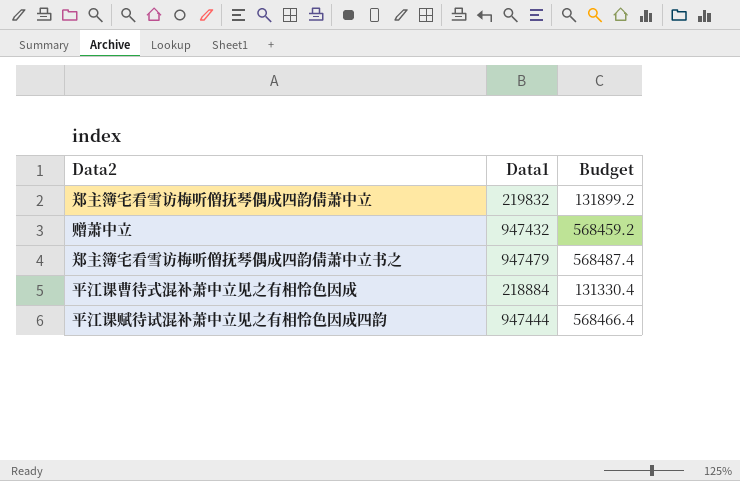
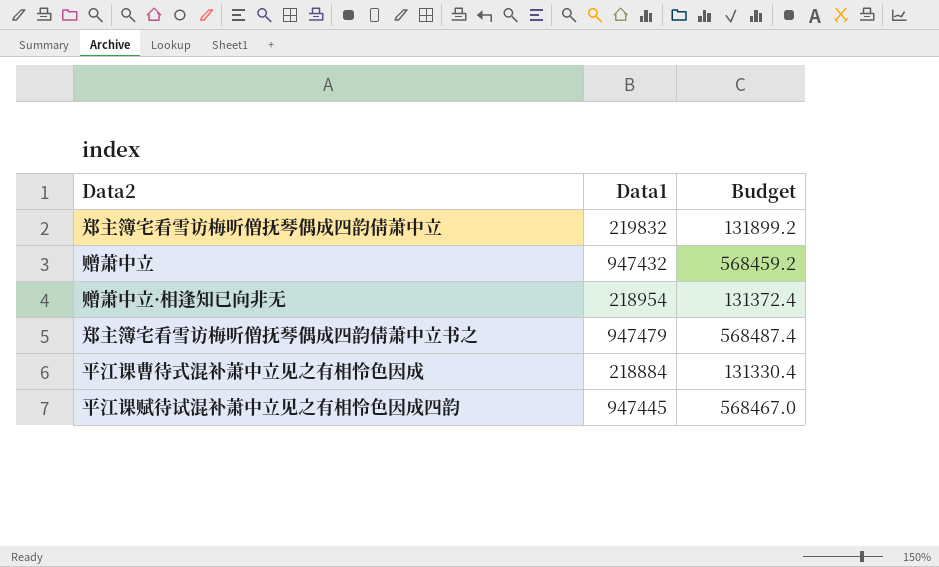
row 赠萧中立·相逢知已向非无: none -> 218954 | 131372.4
平江课赋待试混补萧中立见之有相怜色因成四韵 | Data1: 947444 -> 947445
平江课赋待试混补萧中立见之有相怜色因成四韵 | Budget: 568466.4 -> 568467.0

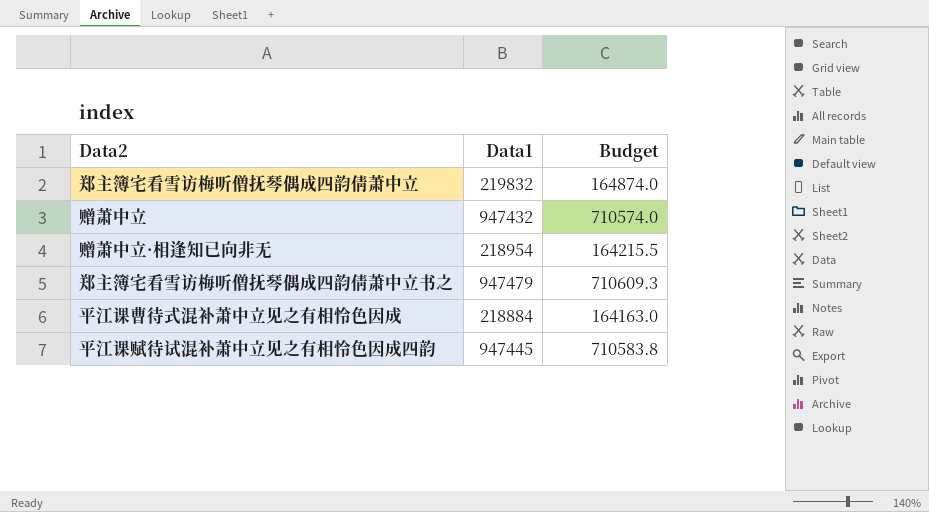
column Budget | formula: [Data1] * 0.6 -> [Data1] * 0.75

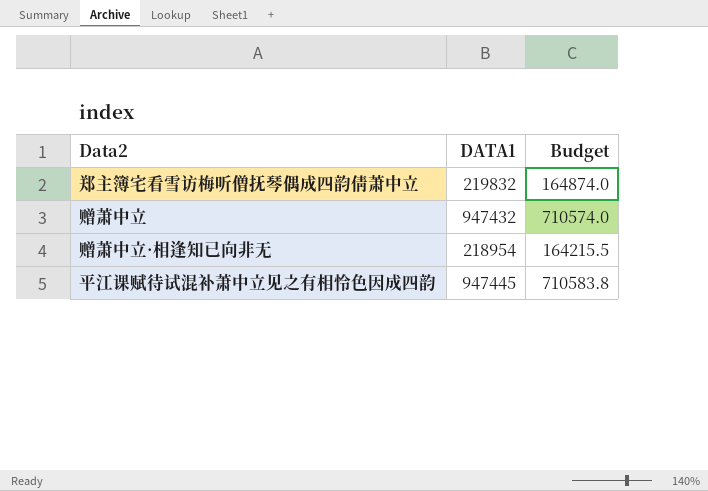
column name: Data1 -> DATA1
row 郑主簿宅看雪访梅听僧抚琴偶成四韵倩萧中立书之: 947479 | 710609.3 -> none
row 平江课曹待式混补萧中立见之有相怜色因成: 218884 | 164163.0 -> none

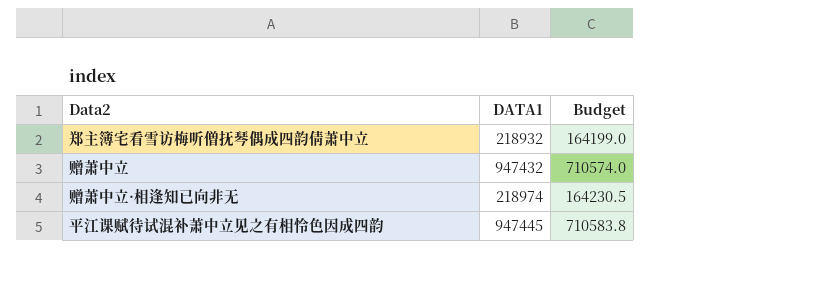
郑主簿宅看雪访梅听僧抚琴偶成四韵倩萧中立 | DATA1: 219832 -> 218932
郑主簿宅看雪访梅听僧抚琴偶成四韵倩萧中立 | Budget: 164874.0 -> 164199.0
赠萧中立·相逢知已向非无 | DATA1: 218954 -> 218974
赠萧中立·相逢知已向非无 | Budget: 164215.5 -> 164230.5

